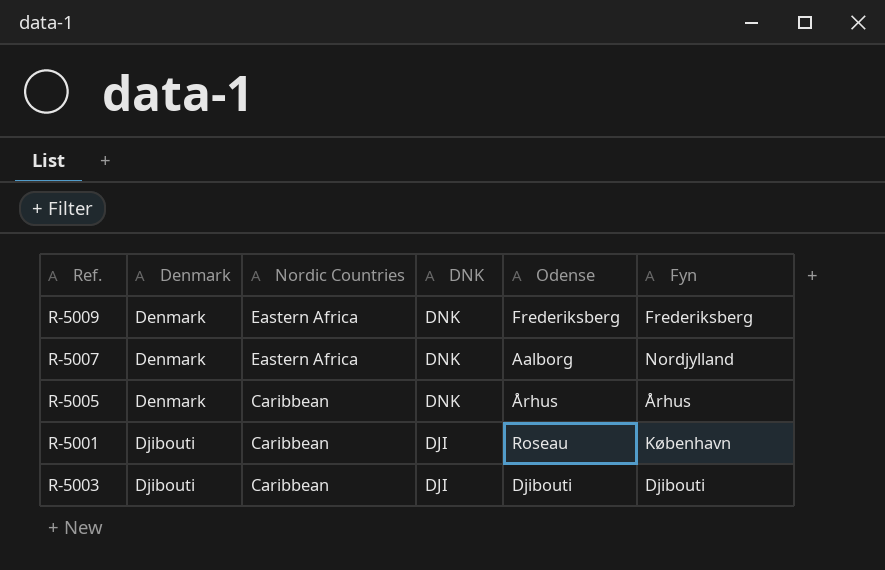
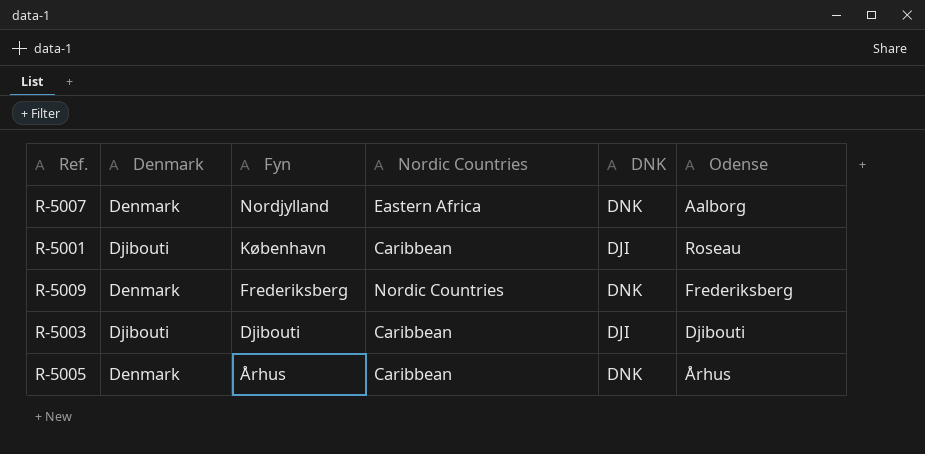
row order: Denmark ascending -> Fyn descending
column Fyn | position: 6 -> 3
R-5009 | Nordic Countries: Eastern Africa -> Nordic Countries

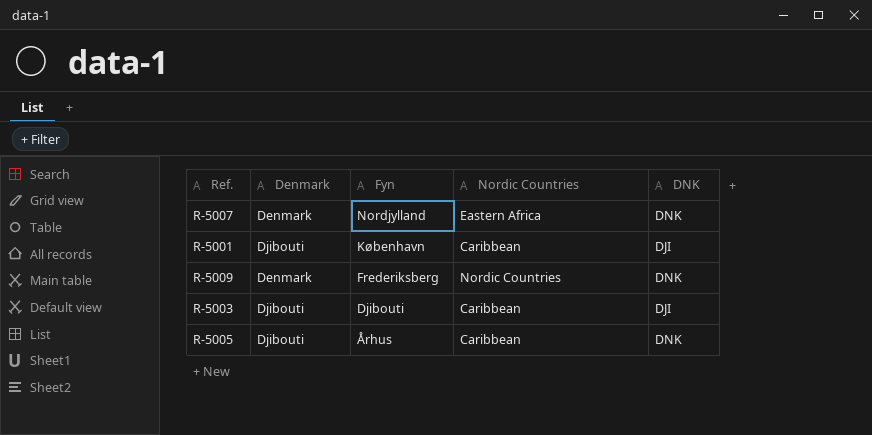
column Odense | position: 6 -> none
R-5005 | Denmark: Denmark -> Djibouti

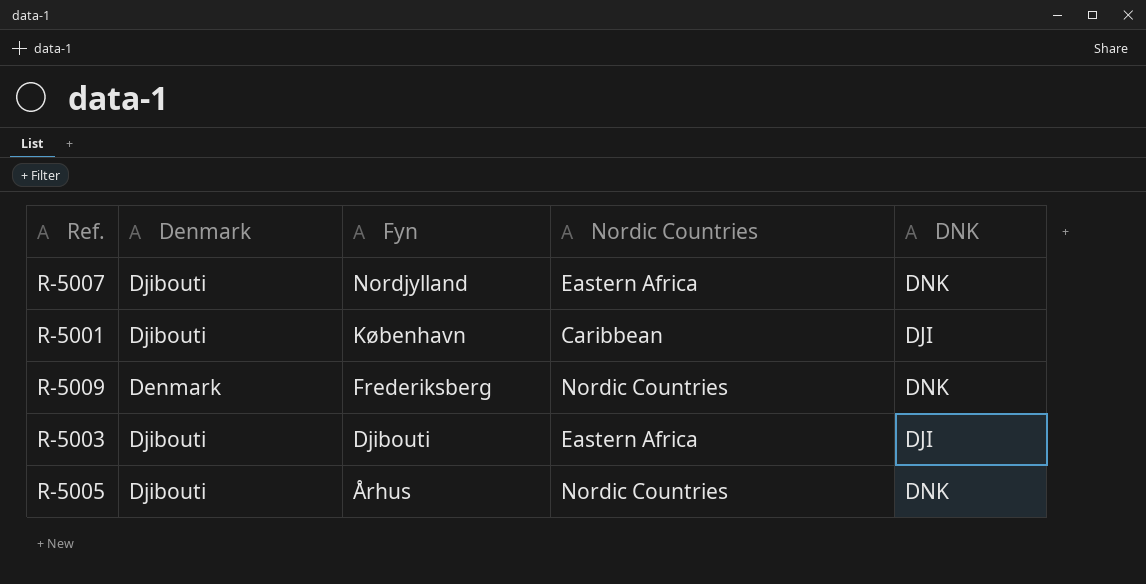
R-5007 | Denmark: Denmark -> Djibouti
R-5003 | Nordic Countries: Caribbean -> Eastern Africa
R-5005 | Nordic Countries: Caribbean -> Nordic Countries

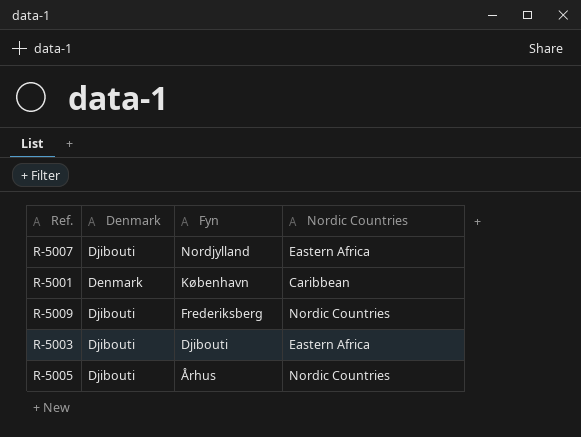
column DNK | position: 5 -> none
R-5001 | Denmark: Djibouti -> Denmark
R-5009 | Denmark: Denmark -> Djibouti

